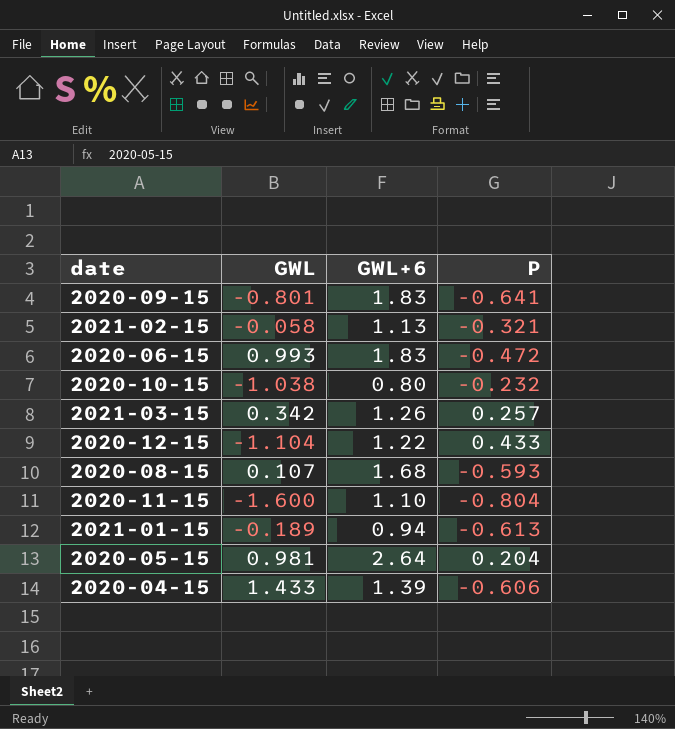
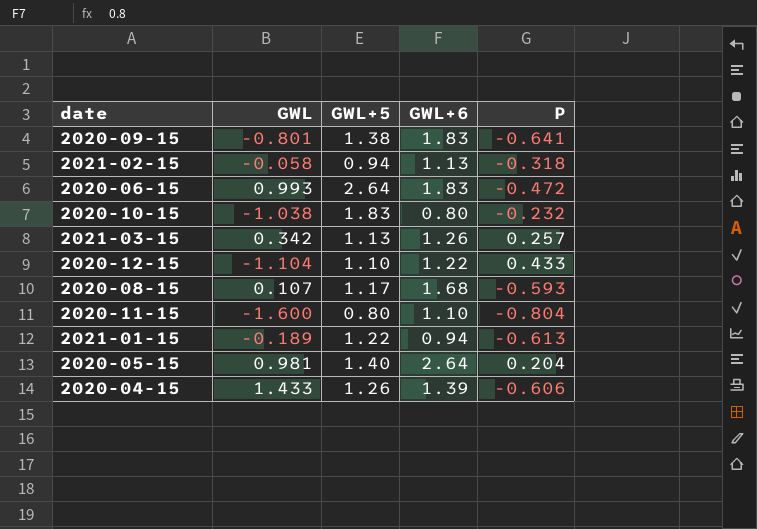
column GWL+5 | position: none -> 3
2021-02-15 | P: -0.321 -> -0.318

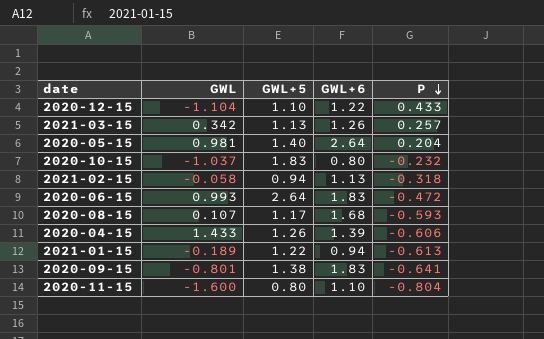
row order: none -> P descending
2020-10-15 | GWL: -1.038 -> -1.037

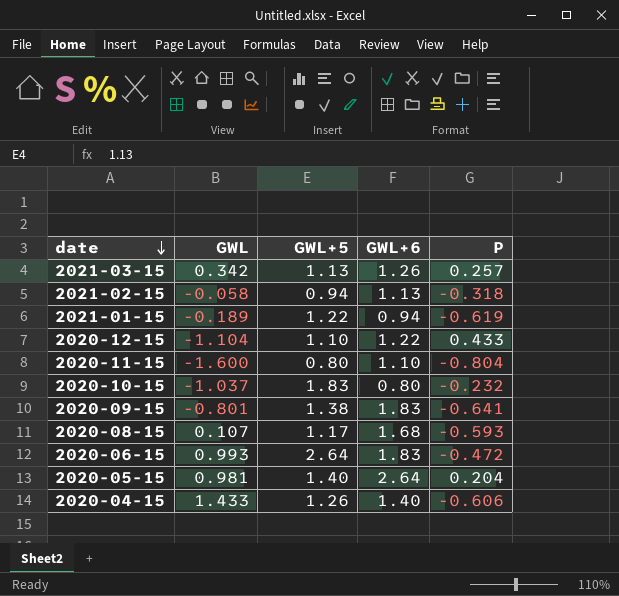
row order: P descending -> date descending
2021-01-15 | P: -0.613 -> -0.619
2020-04-15 | GWL+6: 1.39 -> 1.40

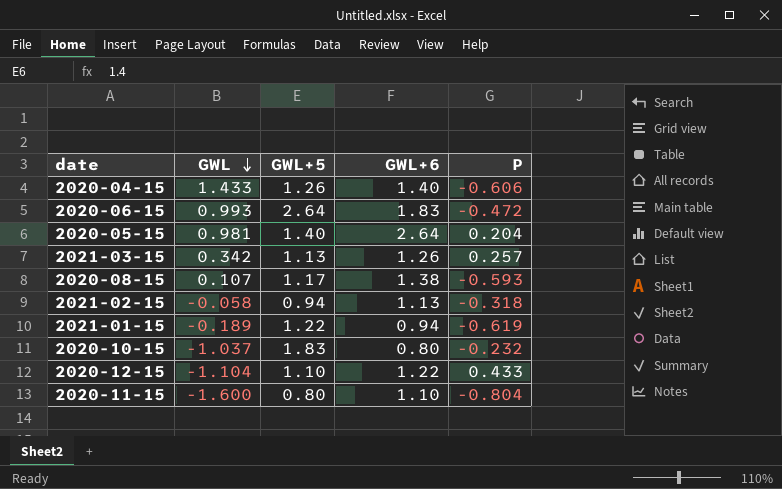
row order: date descending -> GWL descending
row 2020-09-15: -0.801 | 1.38 | 1.83 | -0.641 -> none
2020-08-15 | GWL+6: 1.68 -> 1.38

